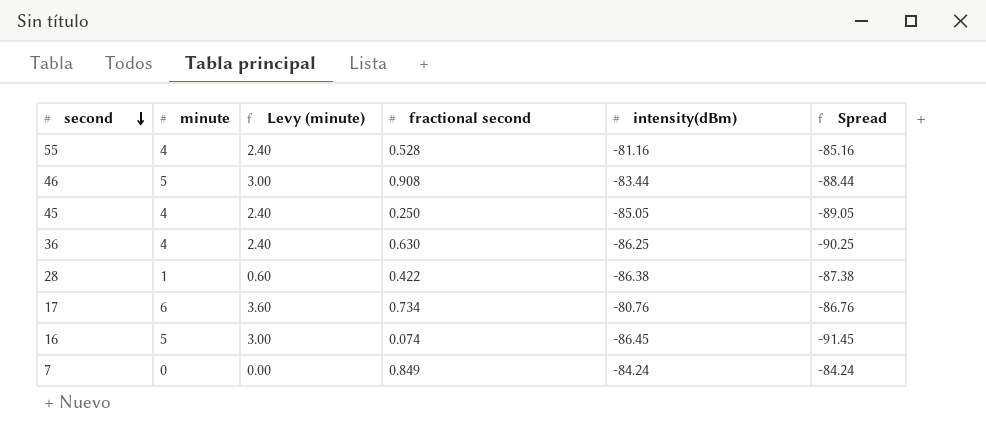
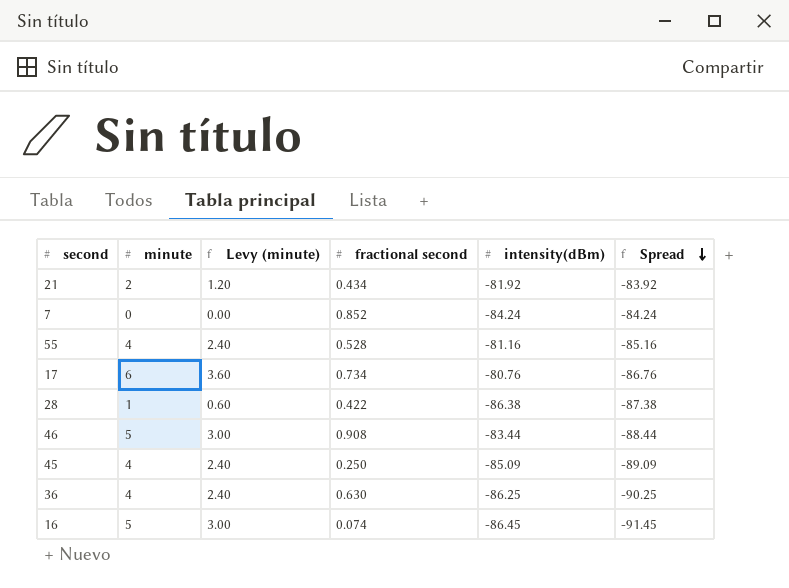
row order: second descending -> Spread descending
row 21: none -> 2 | 1.20 | 0.434 | -81.92 | -83.92
7 | fractional second: 0.849 -> 0.852
45 | intensity(dBm): -85.05 -> -85.09
45 | Spread: -89.05 -> -89.09

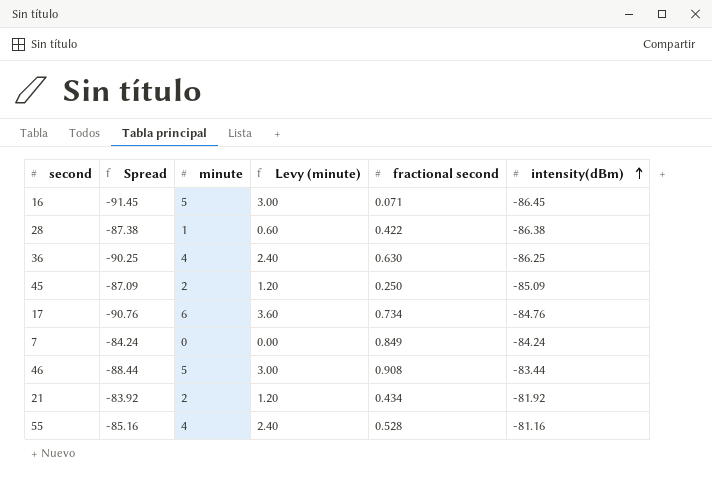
row order: Spread descending -> intensity(dBm) ascending
column Spread | position: 6 -> 2
16 | fractional second: 0.074 -> 0.071
45 | Spread: -89.09 -> -87.09
45 | minute: 4 -> 2
45 | Levy (minute): 2.40 -> 1.20
17 | Spread: -86.76 -> -90.76
17 | intensity(dBm): -80.76 -> -84.76
7 | fractional second: 0.852 -> 0.849

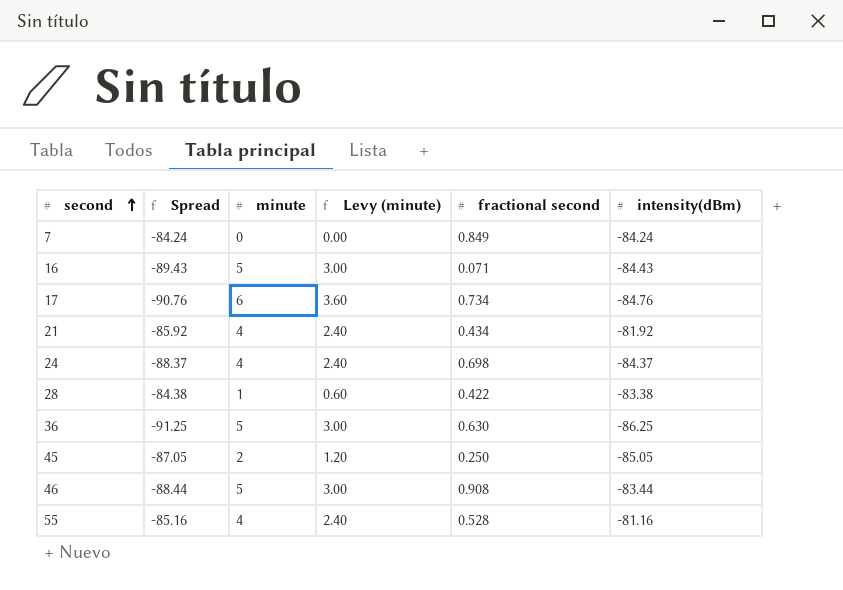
row order: intensity(dBm) ascending -> second ascending
16 | Spread: -91.45 -> -89.43
16 | intensity(dBm): -86.45 -> -84.43
21 | Spread: -83.92 -> -85.92
21 | minute: 2 -> 4
21 | Levy (minute): 1.20 -> 2.40
row 24: none -> -88.37 | 4 | 2.40 | 0.698 | -84.37
28 | Spread: -87.38 -> -84.38
28 | intensity(dBm): -86.38 -> -83.38
36 | Spread: -90.25 -> -91.25
36 | minute: 4 -> 5
36 | Levy (minute): 2.40 -> 3.00
45 | Spread: -87.09 -> -87.05
45 | intensity(dBm): -85.09 -> -85.05

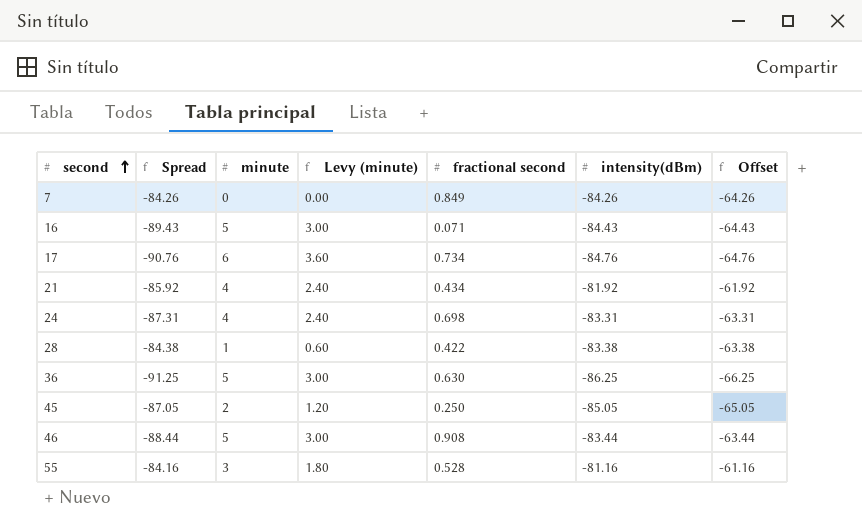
column Offset | formula: none -> [intensity(dBm)] + 20
7 | Spread: -84.24 -> -84.26
7 | intensity(dBm): -84.24 -> -84.26
24 | Spread: -88.37 -> -87.31
24 | intensity(dBm): -84.37 -> -83.31
55 | Spread: -85.16 -> -84.16
55 | minute: 4 -> 3
55 | Levy (minute): 2.40 -> 1.80

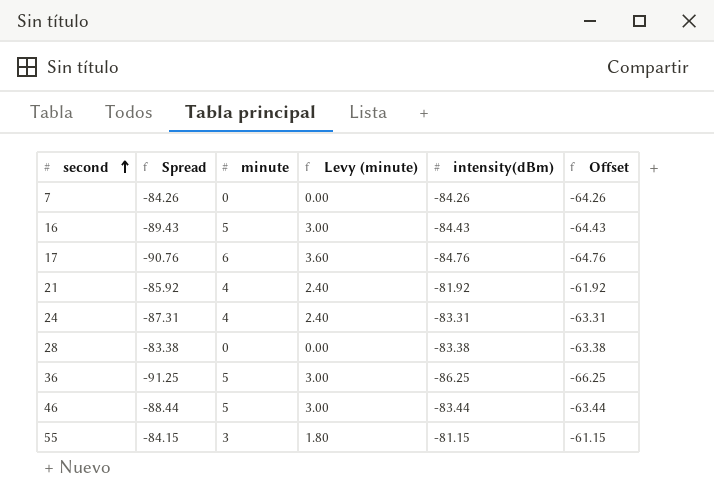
column fractional second | position: 5 -> none
row 45: -87.05 | 2 | 1.20 | 0.250 | -85.05 | -65.05 -> none
28 | Spread: -84.38 -> -83.38
28 | minute: 1 -> 0
28 | Levy (minute): 0.60 -> 0.00
55 | Spread: -84.16 -> -84.15
55 | intensity(dBm): -81.16 -> -81.15
55 | Offset: -61.16 -> -61.15

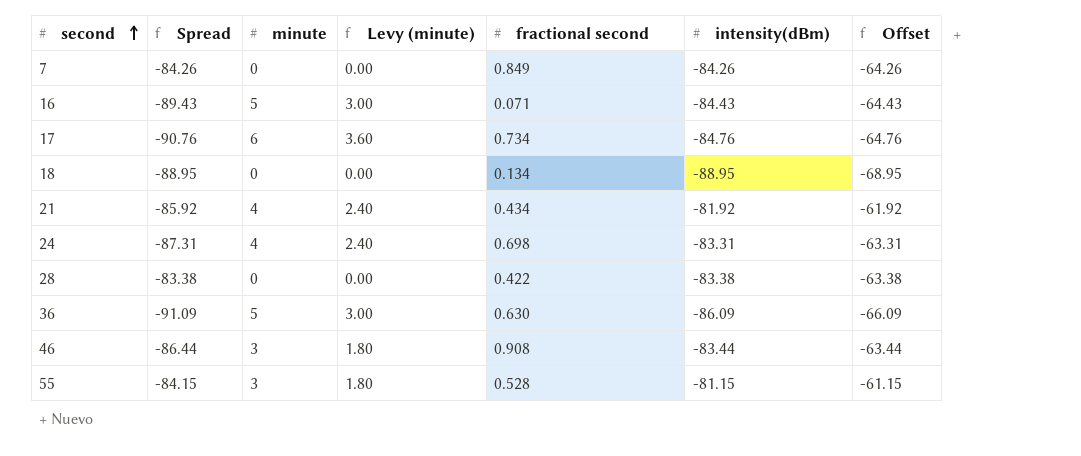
column fractional second | position: none -> 5
row 18: none -> -88.95 | 0 | 0.00 | 0.134 | -88.95 | -68.95
36 | Spread: -91.25 -> -91.09
36 | intensity(dBm): -86.25 -> -86.09
36 | Offset: -66.25 -> -66.09
46 | Spread: -88.44 -> -86.44
46 | minute: 5 -> 3
46 | Levy (minute): 3.00 -> 1.80

